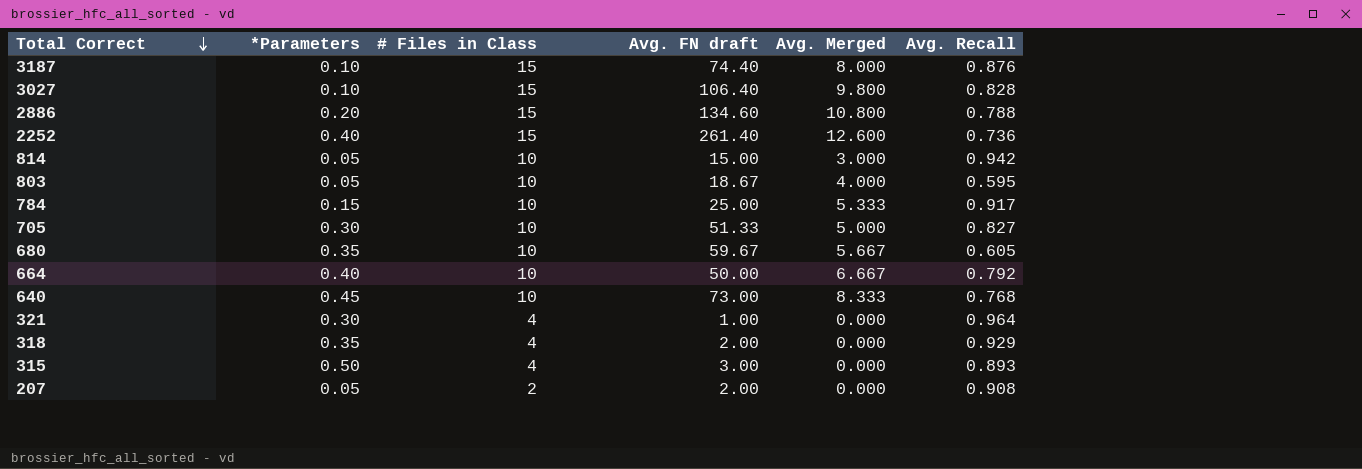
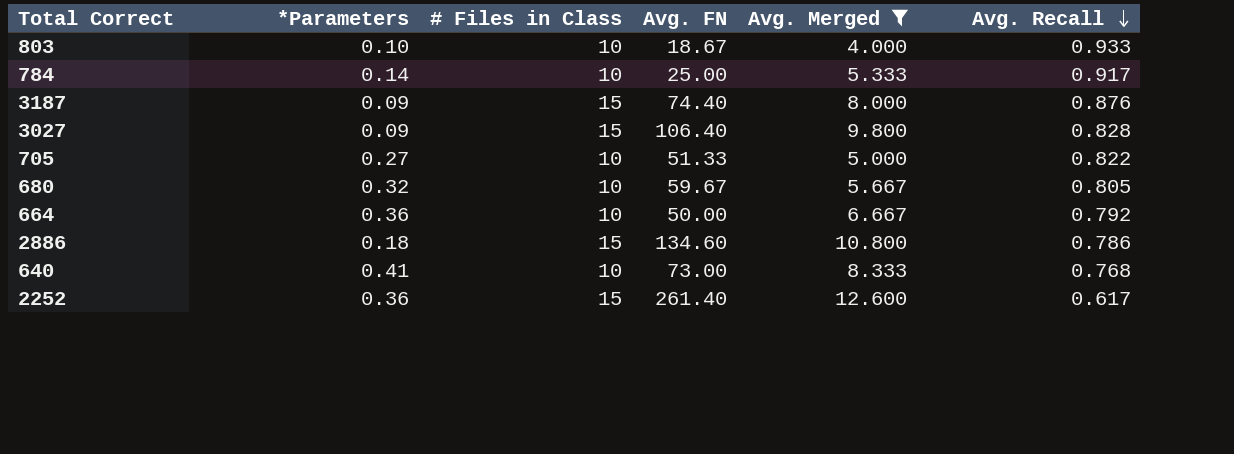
filter: none -> Avg. Merged >= 4.000
row order: Total Correct descending -> Avg. Recall descending
column name: Avg. FN draft -> Avg. FN
803 | *Parameters: 0.05 -> 0.10
803 | Avg. Recall: 0.595 -> 0.933
784 | *Parameters: 0.15 -> 0.14
3187 | *Parameters: 0.10 -> 0.09
3027 | *Parameters: 0.10 -> 0.09
705 | *Parameters: 0.30 -> 0.27
705 | Avg. Recall: 0.827 -> 0.822
680 | *Parameters: 0.35 -> 0.32
680 | Avg. Recall: 0.605 -> 0.805
664 | *Parameters: 0.40 -> 0.36
2886 | *Parameters: 0.20 -> 0.18
2886 | Avg. Recall: 0.788 -> 0.786
640 | *Parameters: 0.45 -> 0.41
2252 | *Parameters: 0.40 -> 0.36
2252 | Avg. Recall: 0.736 -> 0.617

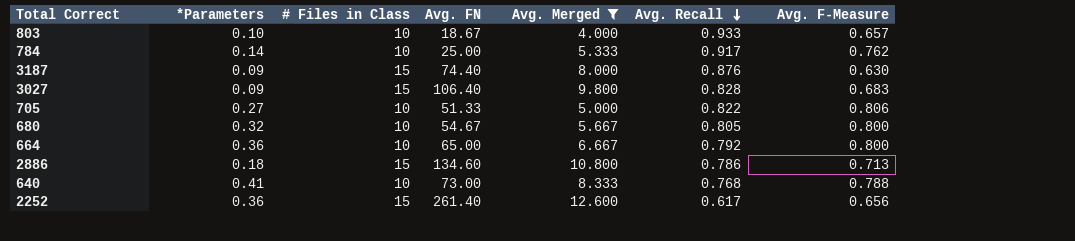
column Avg. F-Measure | position: none -> 7
680 | Avg. FN: 59.67 -> 54.67
664 | Avg. FN: 50.00 -> 65.00

